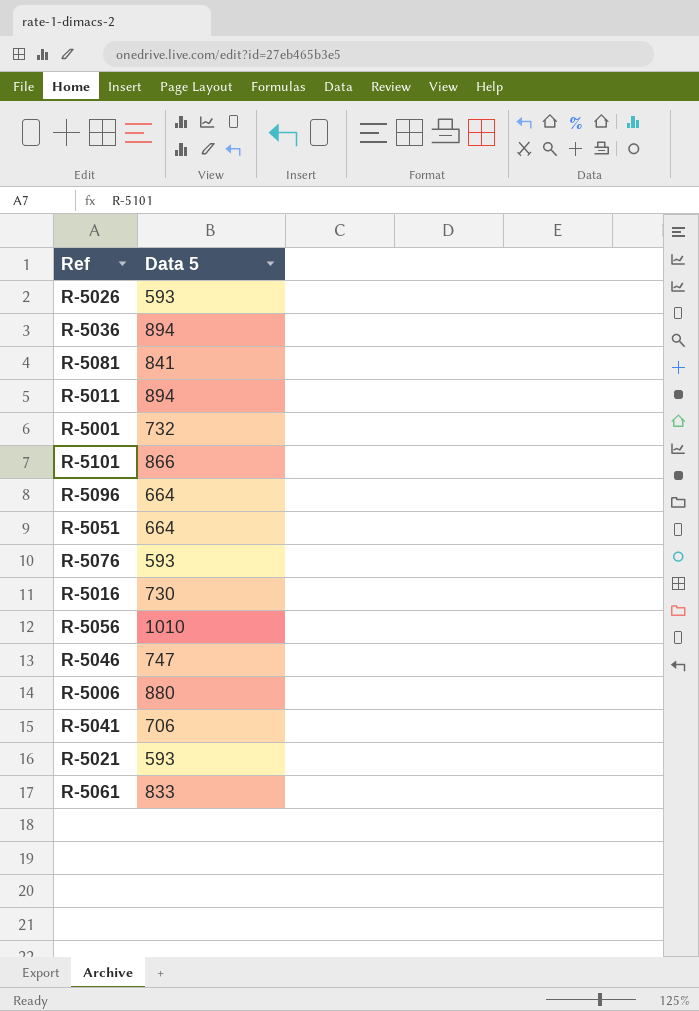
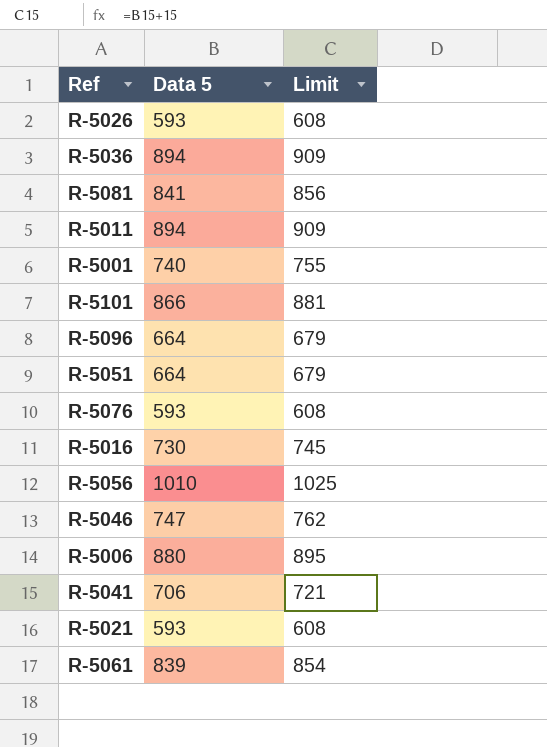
column Limit | formula: none -> [Data 5] + 15
R-5001 | Data 5: 732 -> 740
R-5061 | Data 5: 833 -> 839

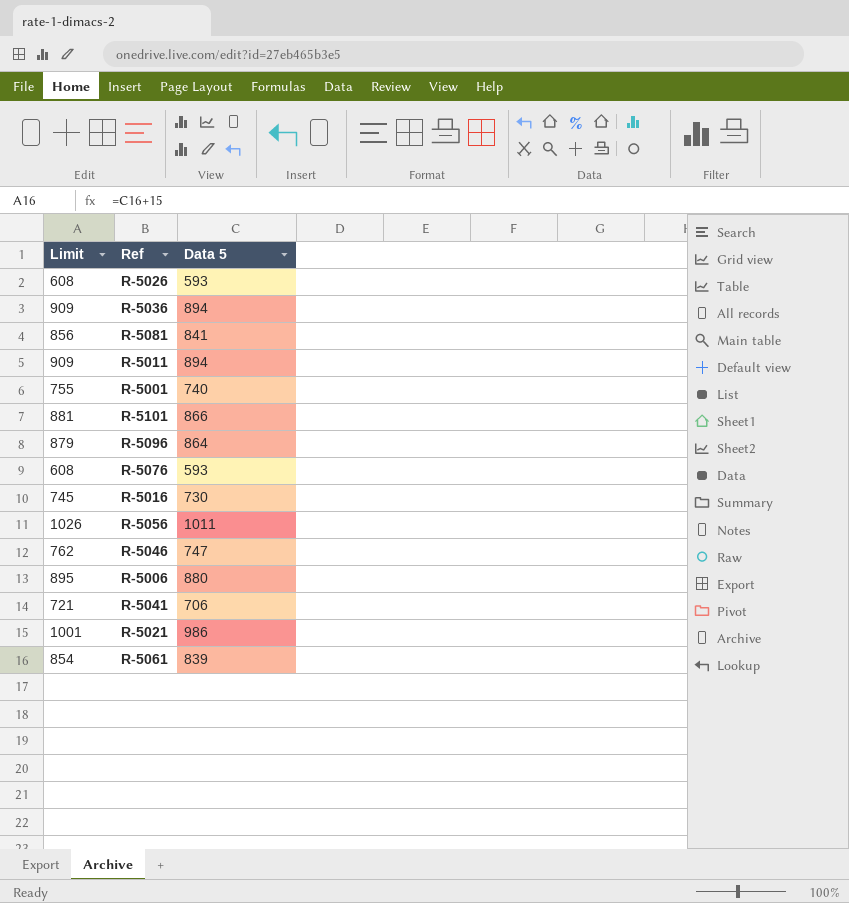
column Limit | position: 3 -> 1
row R-5051: 664 | 679 -> none
R-5096 | Limit: 679 -> 879
R-5096 | Data 5: 664 -> 864
R-5056 | Limit: 1025 -> 1026
R-5056 | Data 5: 1010 -> 1011
R-5021 | Limit: 608 -> 1001
R-5021 | Data 5: 593 -> 986

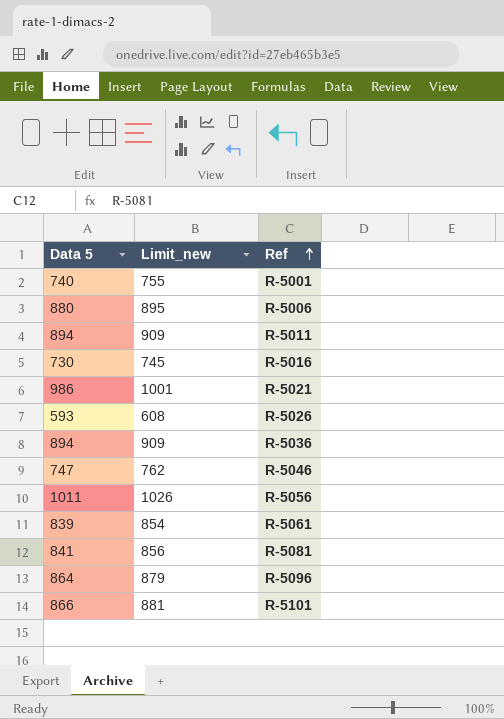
row order: none -> Ref ascending
column Data 5 | position: 3 -> 1
column name: Limit -> Limit_new
row R-5076: 608 | 593 -> none
row R-5041: 721 | 706 -> none

